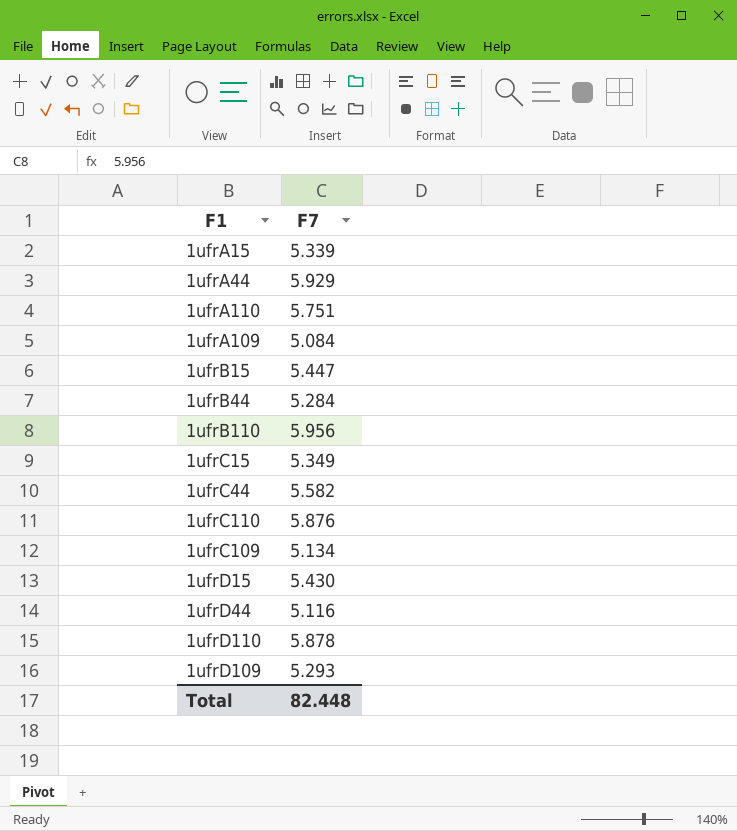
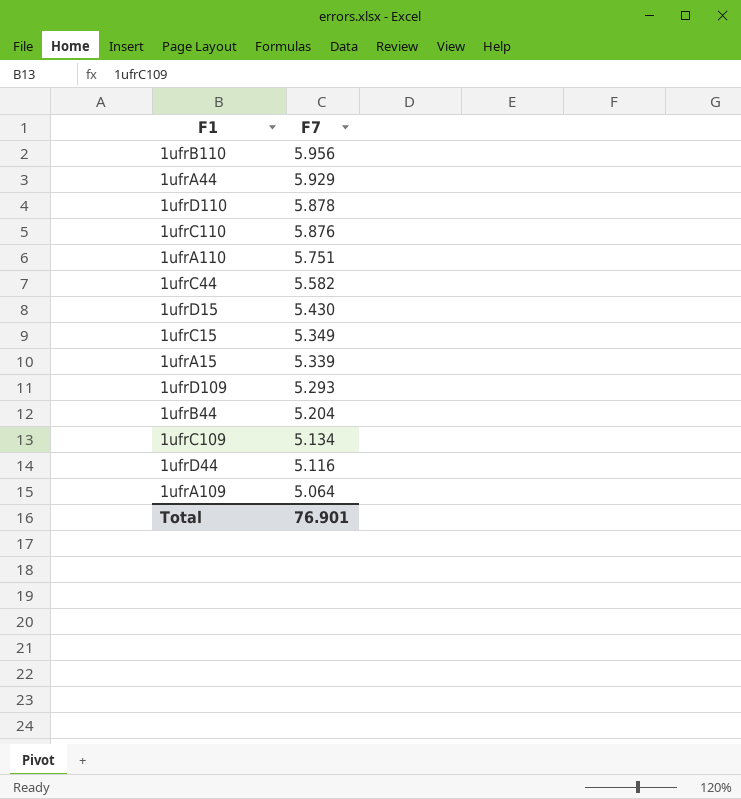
row order: none -> F7 descending
row 1ufrB15: 5.447 -> none
1ufrB44 | F7: 5.284 -> 5.204
1ufrA109 | F7: 5.084 -> 5.064
Total | F7: 82.448 -> 76.901

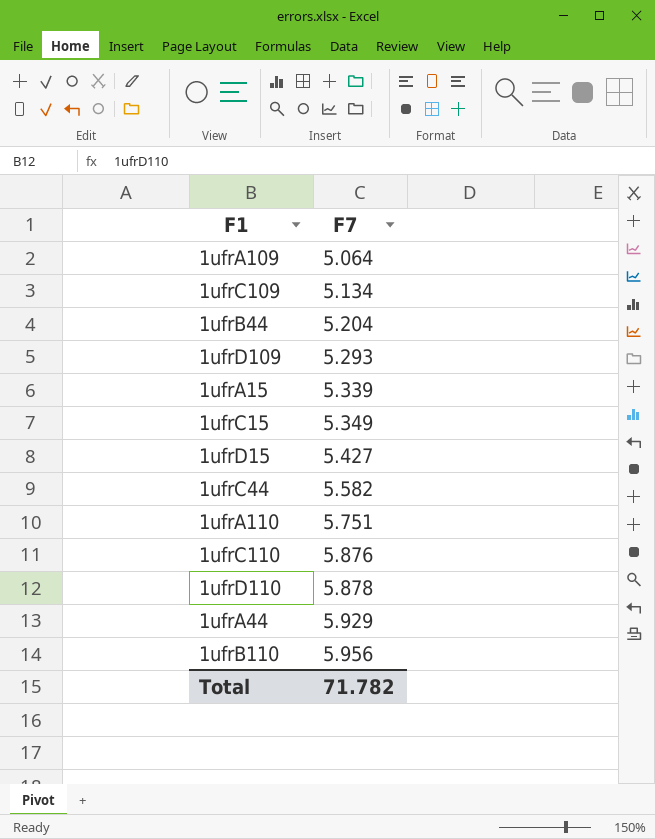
row order: F7 descending -> F7 ascending
row 1ufrD44: 5.116 -> none
1ufrD15 | F7: 5.430 -> 5.427
Total | F7: 76.901 -> 71.782

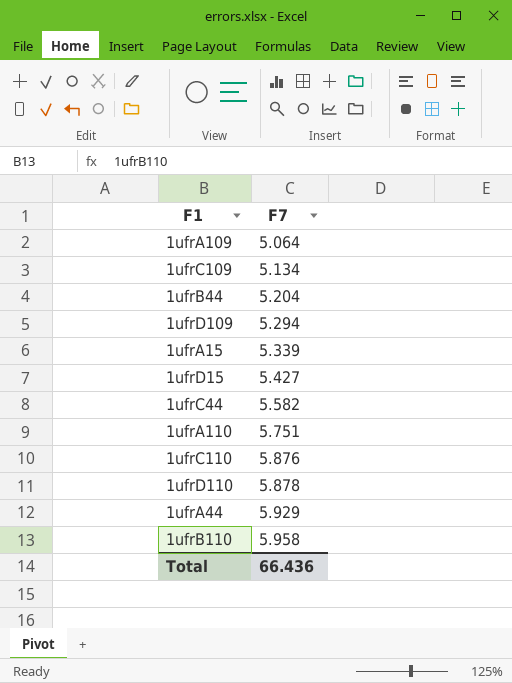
row 1ufrC15: 5.349 -> none
1ufrD109 | F7: 5.293 -> 5.294
1ufrB110 | F7: 5.956 -> 5.958
Total | F7: 71.782 -> 66.436

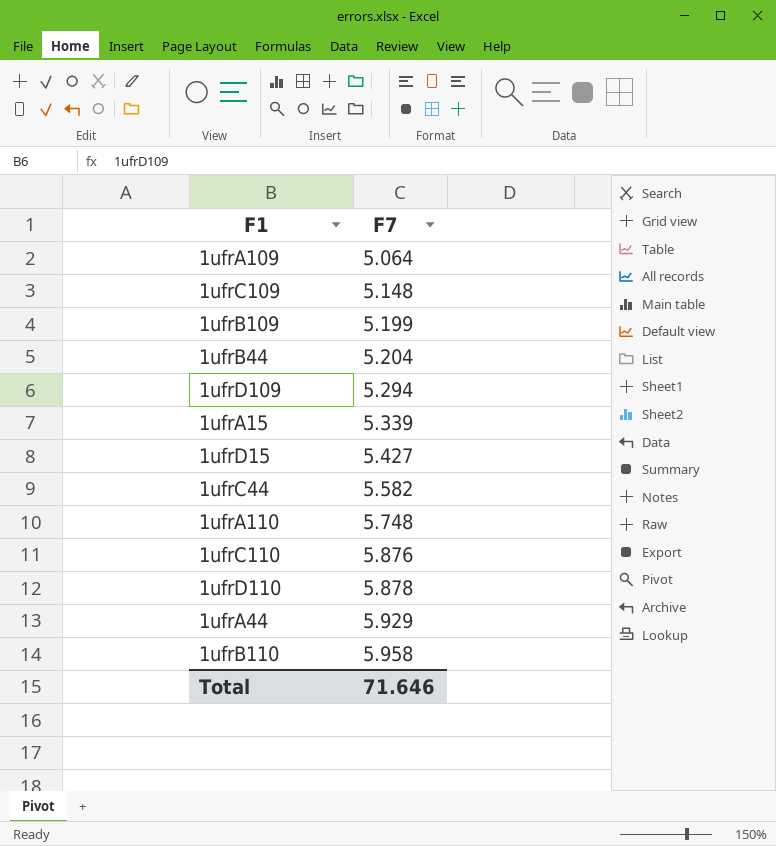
1ufrC109 | F7: 5.134 -> 5.148
row 1ufrB109: none -> 5.199
1ufrA110 | F7: 5.751 -> 5.748
Total | F7: 66.436 -> 71.646

